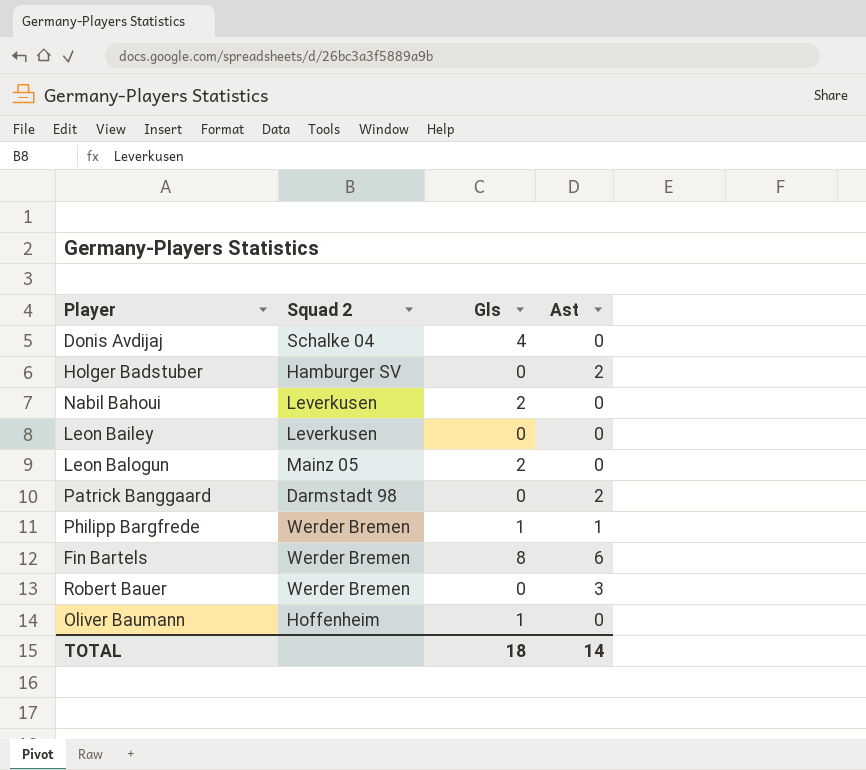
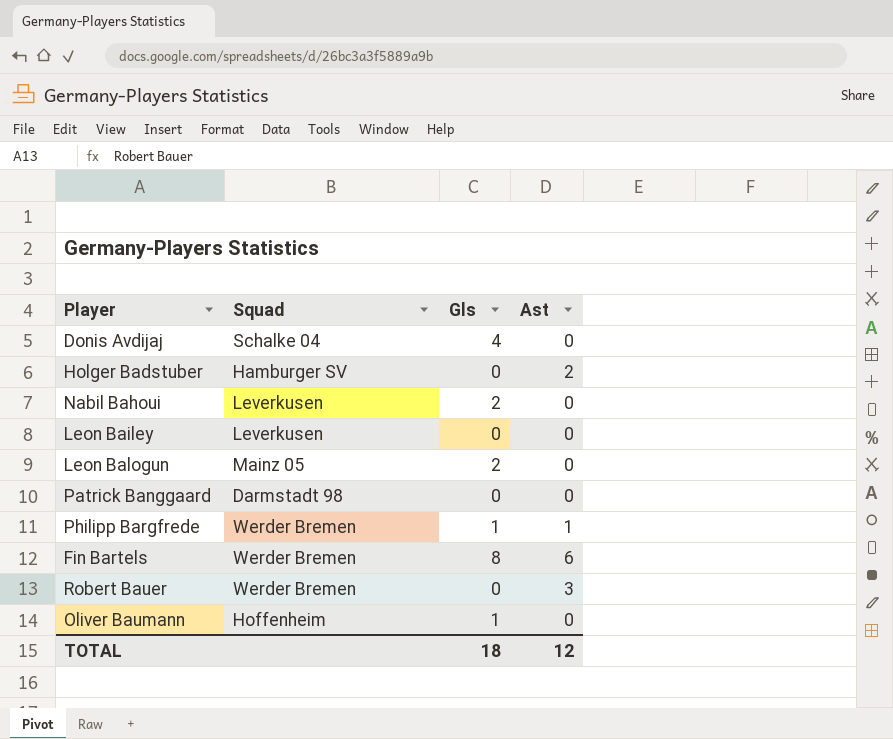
column name: Squad 2 -> Squad
Patrick Banggaard | Ast: 2 -> 0
TOTAL | Ast: 14 -> 12

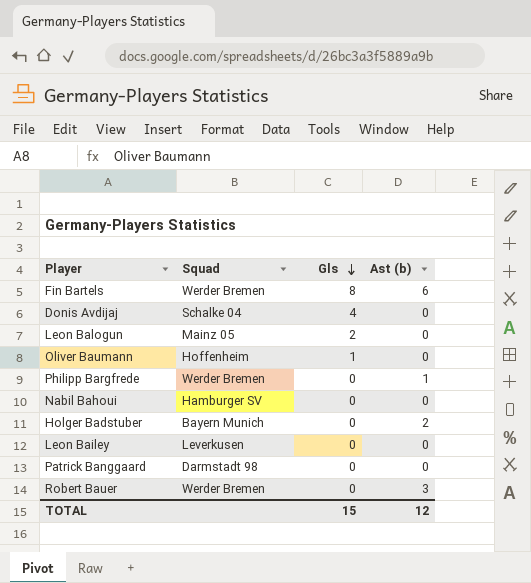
row order: none -> Gls descending
column name: Ast -> Ast (b)
Philipp Bargfrede | Gls: 1 -> 0
Nabil Bahoui | Squad: Leverkusen -> Hamburger SV
Nabil Bahoui | Gls: 2 -> 0
Holger Badstuber | Squad: Hamburger SV -> Bayern Munich
TOTAL | Gls: 18 -> 15

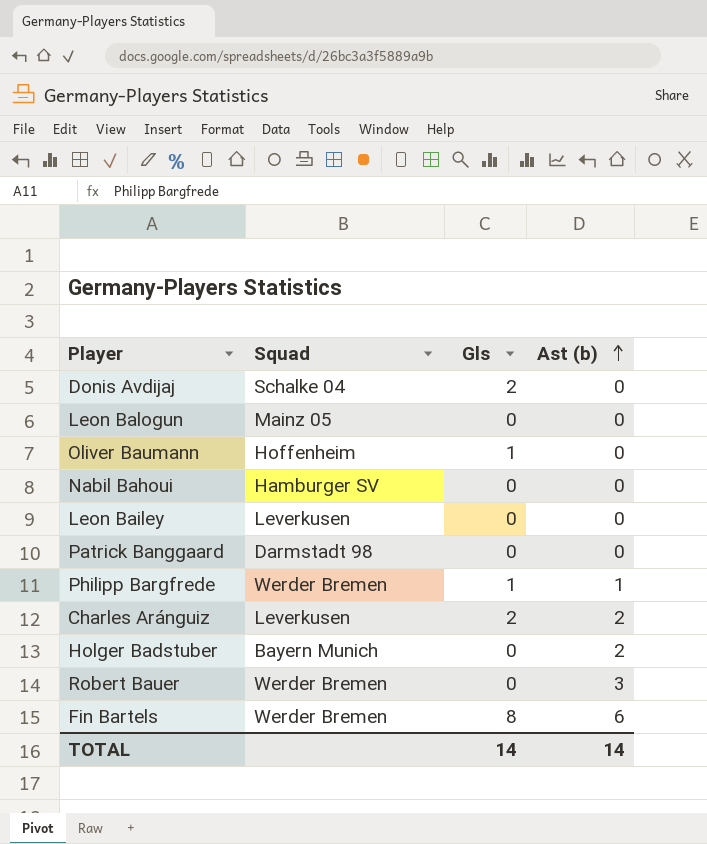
row order: Gls descending -> Ast (b) ascending
Donis Avdijaj | Gls: 4 -> 2
Leon Balogun | Gls: 2 -> 0
Philipp Bargfrede | Gls: 0 -> 1
row Charles Aránguiz: none -> Leverkusen | 2 | 2
TOTAL | Gls: 15 -> 14
TOTAL | Ast (b): 12 -> 14

